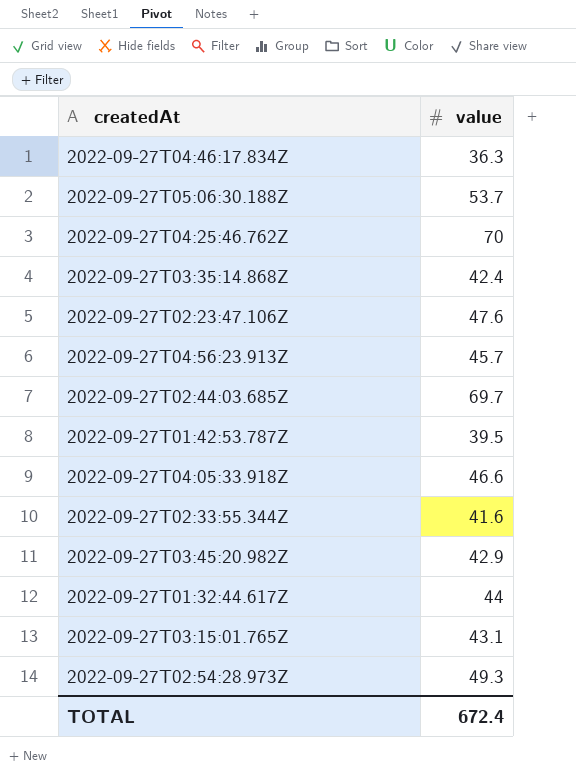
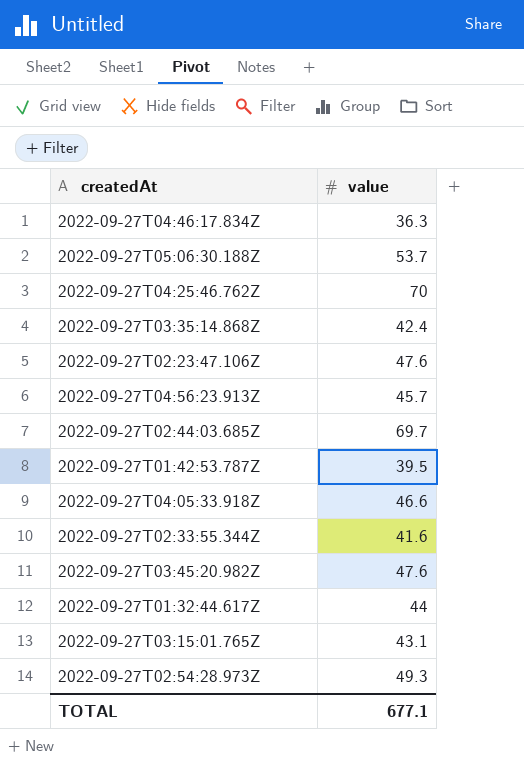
2022-09-27T03:45:20.982Z | value: 42.9 -> 47.6
TOTAL | value: 672.4 -> 677.1

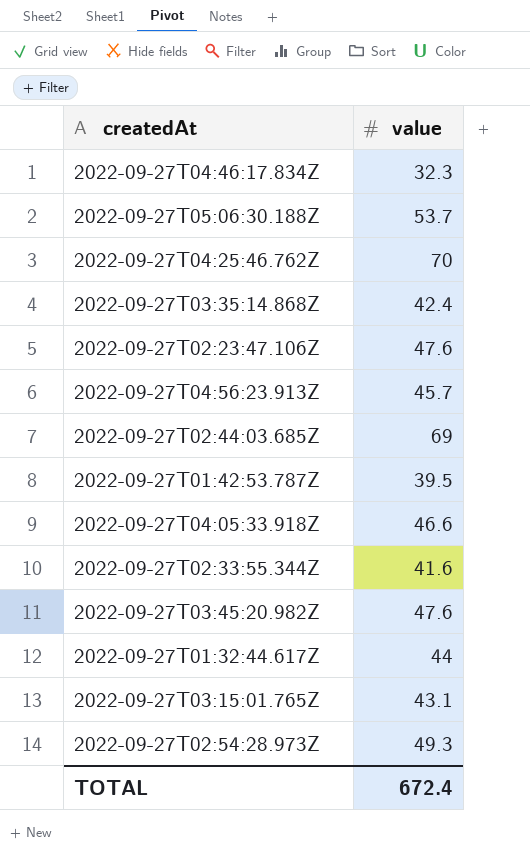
2022-09-27T04:46:17.834Z | value: 36.3 -> 32.3
2022-09-27T02:44:03.685Z | value: 69.7 -> 69
TOTAL | value: 677.1 -> 672.4

